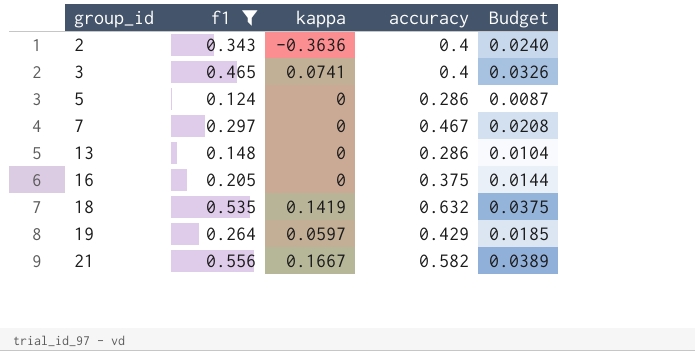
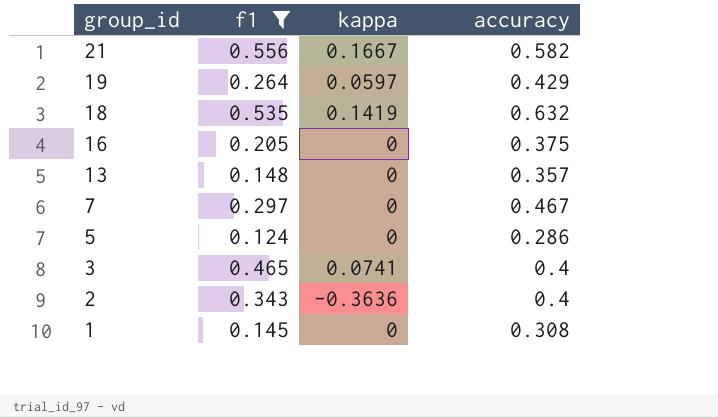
row order: group_id ascending -> group_id descending
column Budget | formula: [f1] * 0.07 -> none
13 | accuracy: 0.286 -> 0.357
row 1: none -> 0.145 | 0 | 0.308

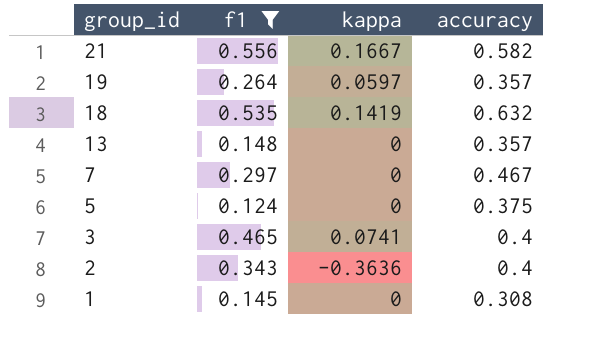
row 16: 0.205 | 0 | 0.375 -> none
19 | accuracy: 0.429 -> 0.357
5 | accuracy: 0.286 -> 0.375

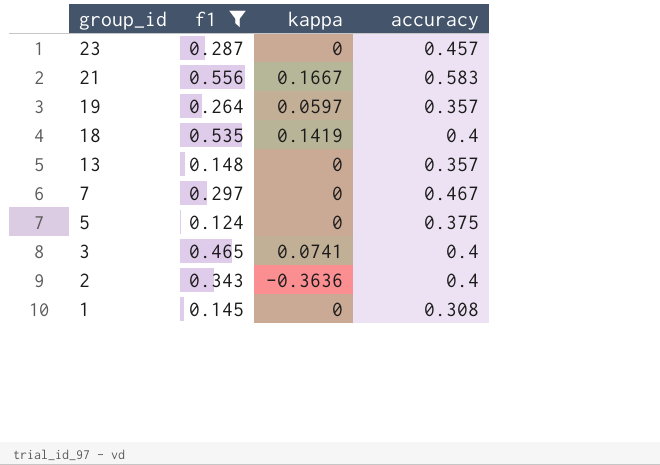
row 23: none -> 0.287 | 0 | 0.457
21 | accuracy: 0.582 -> 0.583
18 | accuracy: 0.632 -> 0.4

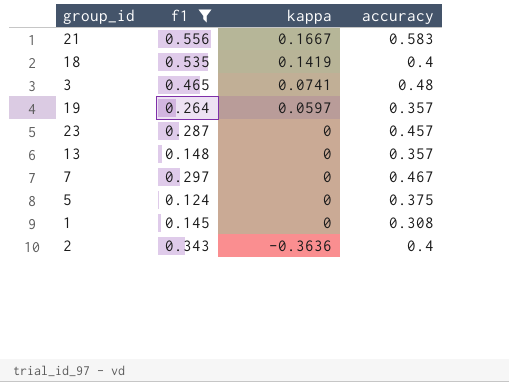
row order: group_id descending -> kappa descending
3 | accuracy: 0.4 -> 0.48

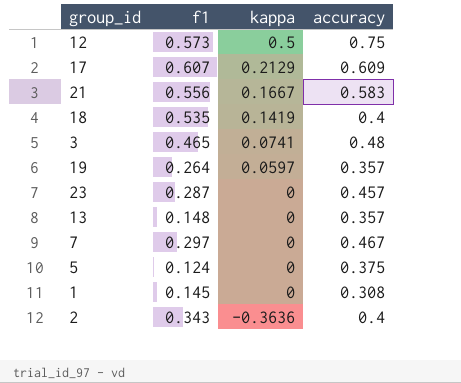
filter: f1 <= 0.556 -> none

